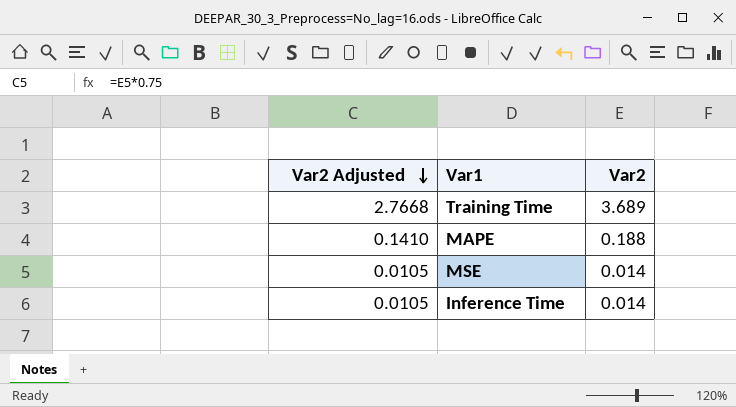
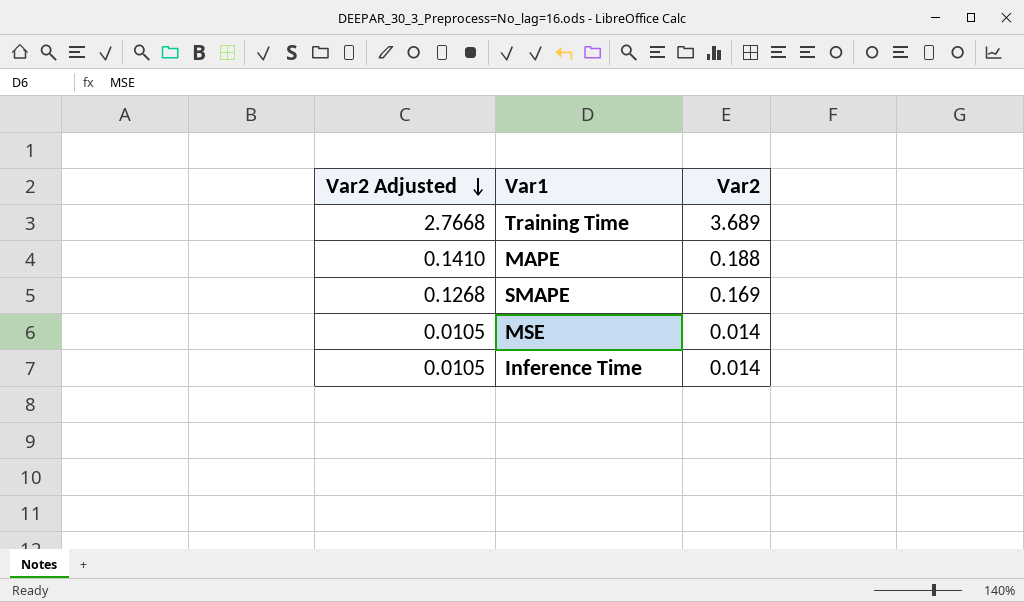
row SMAPE: none -> 0.1268 | 0.169

